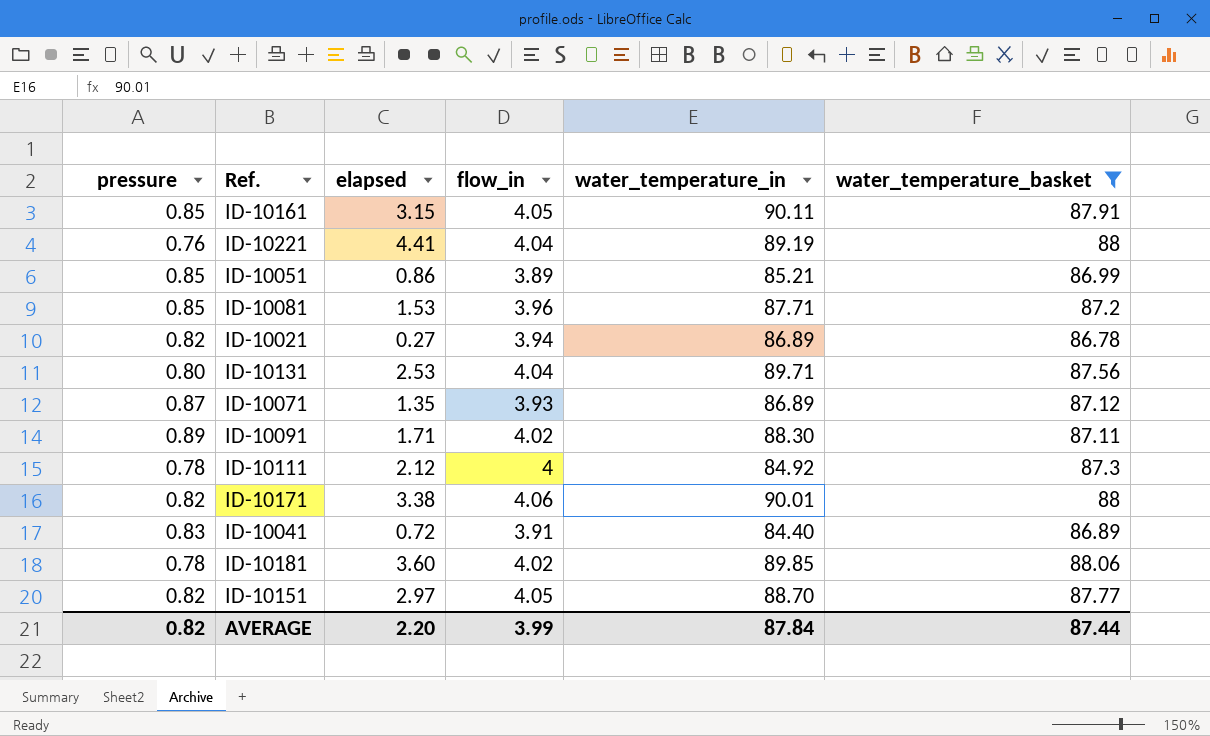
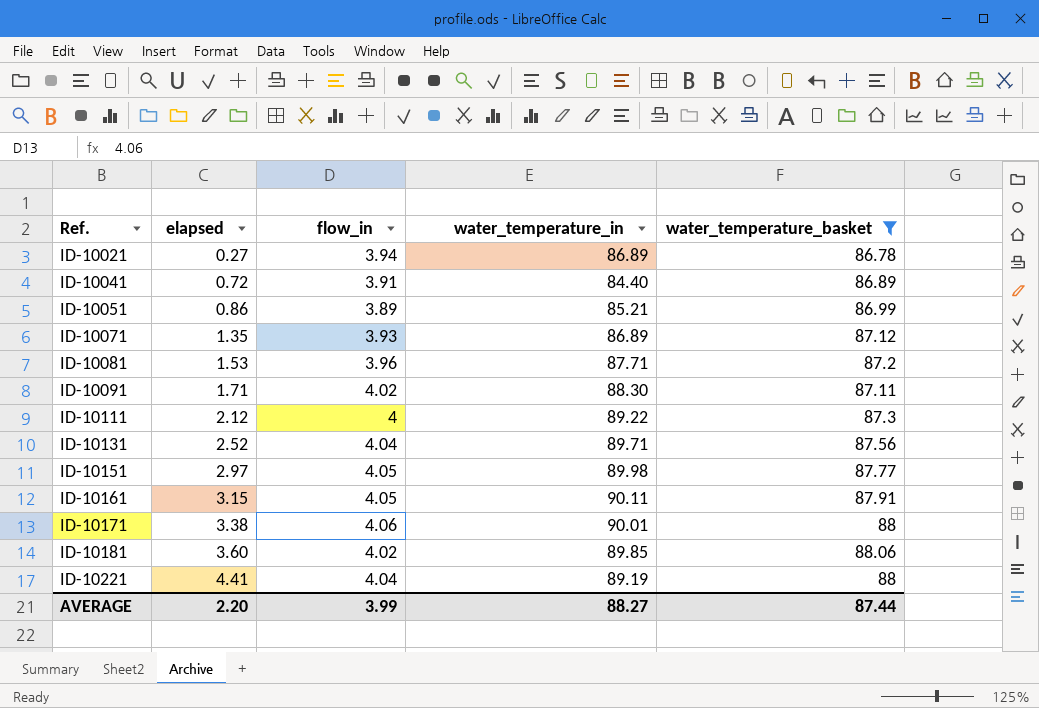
row order: none -> Ref. ascending
column pressure | position: 1 -> none
ID-10111 | water_temperature_in: 84.92 -> 89.22
ID-10131 | elapsed: 2.53 -> 2.52
ID-10151 | water_temperature_in: 88.70 -> 89.98
AVERAGE | water_temperature_in: 87.84 -> 88.27

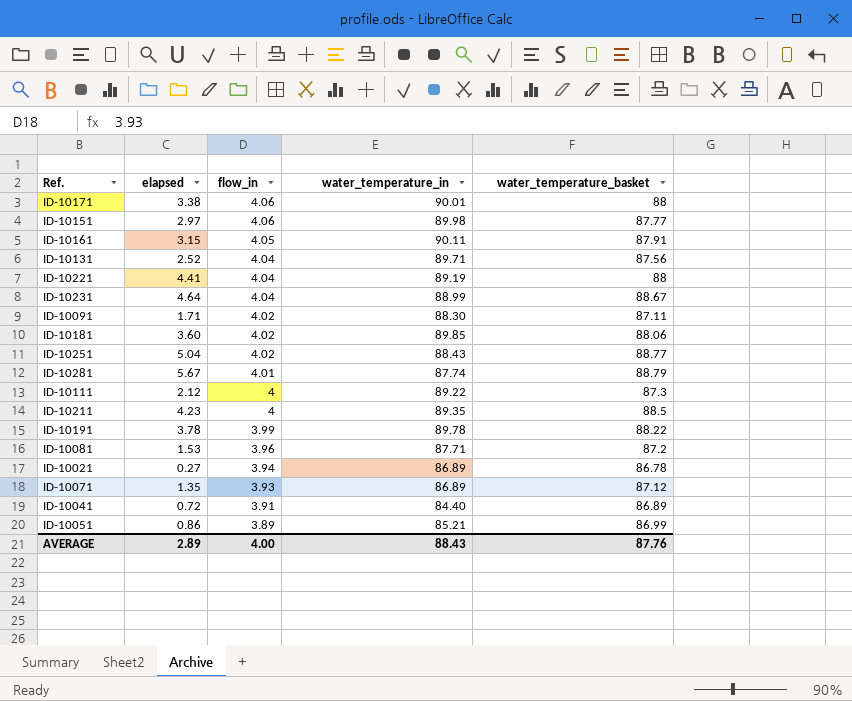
filter: water_temperature_basket <= 88.06 -> none
row order: Ref. ascending -> flow_in descending
ID-10151 | flow_in: 4.05 -> 4.06
AVERAGE | elapsed: 2.20 -> 2.89
AVERAGE | flow_in: 3.99 -> 4.00
AVERAGE | water_temperature_in: 88.27 -> 88.43
AVERAGE | water_temperature_basket: 87.44 -> 87.76

